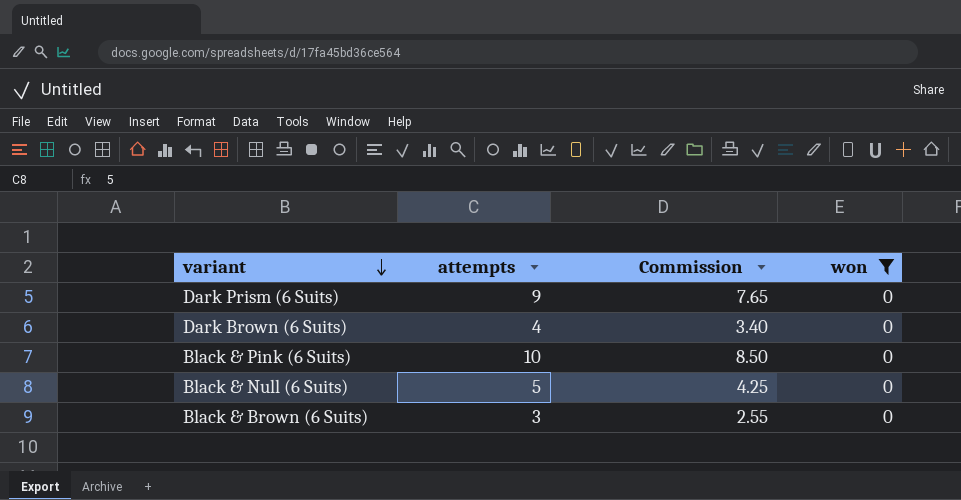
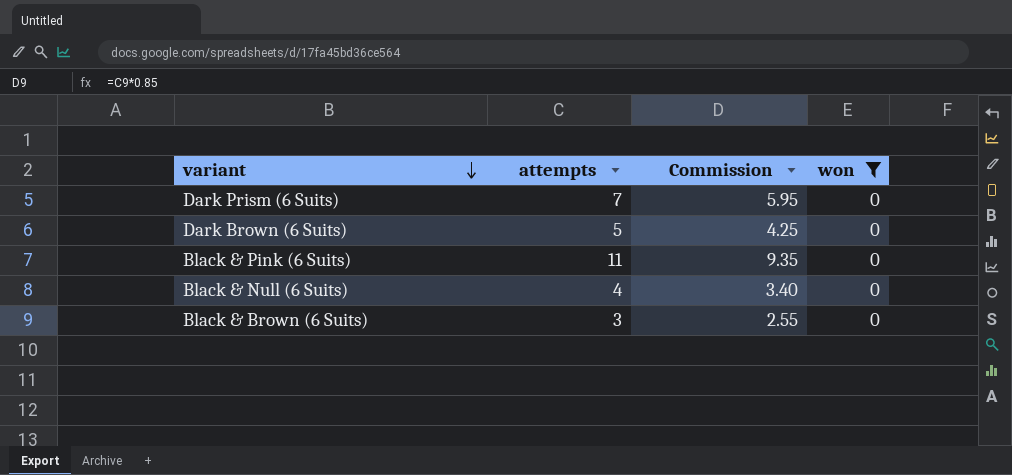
Dark Prism (6 Suits) | attempts: 9 -> 7
Dark Prism (6 Suits) | Commission: 7.65 -> 5.95
Dark Brown (6 Suits) | attempts: 4 -> 5
Dark Brown (6 Suits) | Commission: 3.40 -> 4.25
Black & Pink (6 Suits) | attempts: 10 -> 11
Black & Pink (6 Suits) | Commission: 8.50 -> 9.35
Black & Null (6 Suits) | attempts: 5 -> 4
Black & Null (6 Suits) | Commission: 4.25 -> 3.40

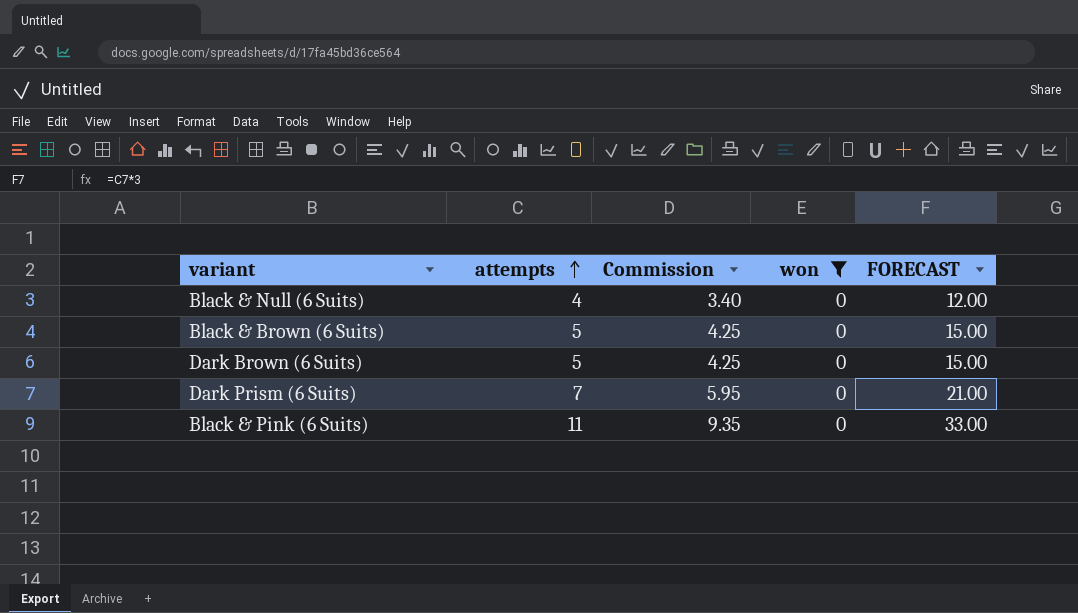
row order: variant descending -> attempts ascending
column FORECAST | formula: none -> [attempts] * 3
Black & Brown (6 Suits) | attempts: 3 -> 5
Black & Brown (6 Suits) | Commission: 2.55 -> 4.25

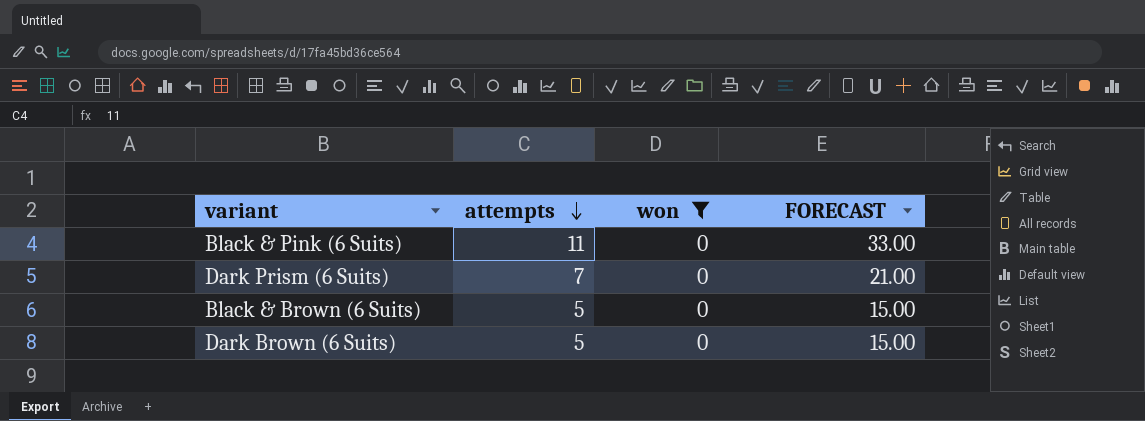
row order: attempts ascending -> attempts descending
column Commission | formula: [attempts] * 0.85 -> none
row Black & Null (6 Suits): 4 | 3.40 | 0 | 12.00 -> none

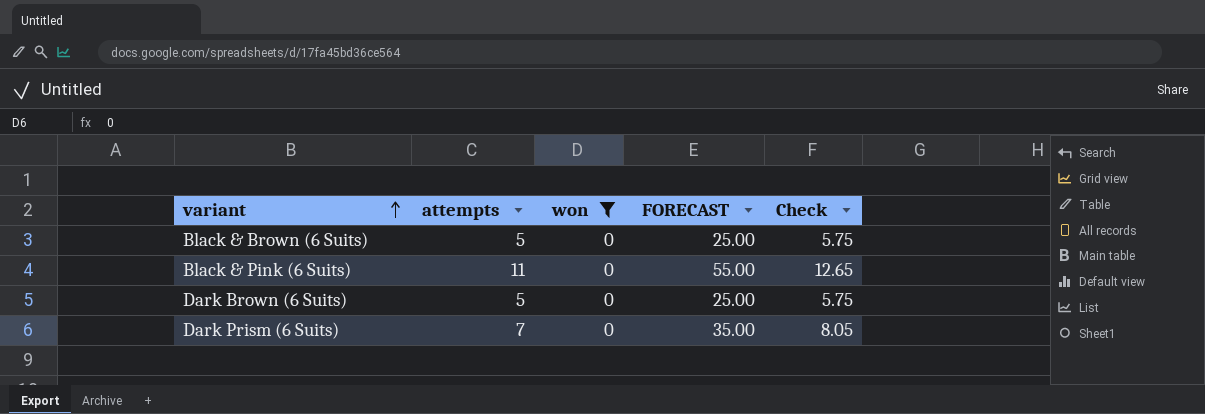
row order: attempts descending -> variant ascending
column FORECAST | formula: [attempts] * 3 -> [attempts] * 5
column Check | formula: none -> [attempts] * 1.15

